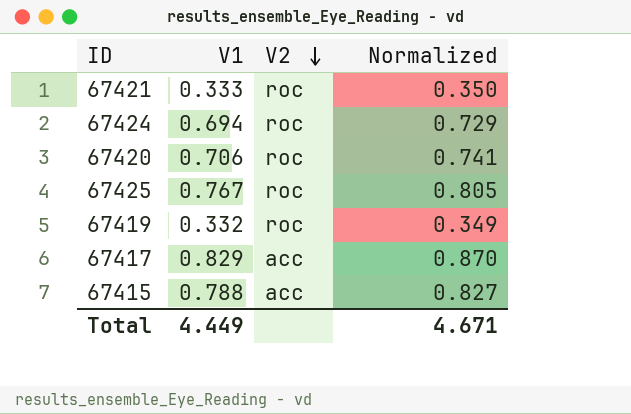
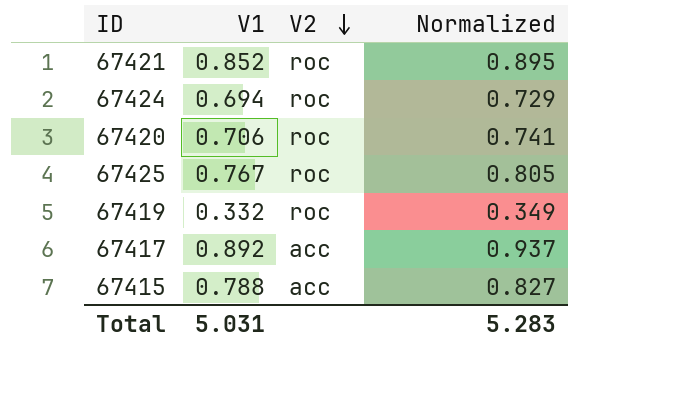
67421 | V1: 0.333 -> 0.852
67421 | Normalized: 0.350 -> 0.895
67417 | V1: 0.829 -> 0.892
67417 | Normalized: 0.870 -> 0.937
Total | V1: 4.449 -> 5.031
Total | Normalized: 4.671 -> 5.283

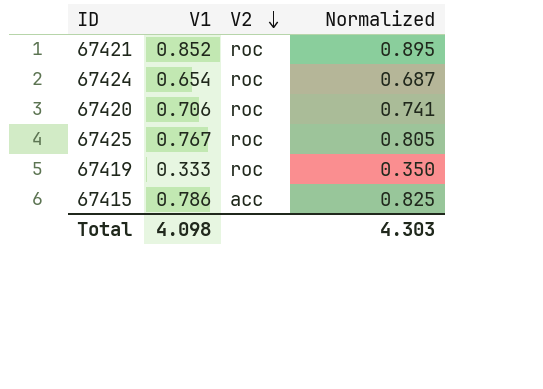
row 67417: 0.892 | acc | 0.937 -> none
67424 | V1: 0.694 -> 0.654
67424 | Normalized: 0.729 -> 0.687
67419 | V1: 0.332 -> 0.333
67419 | Normalized: 0.349 -> 0.350
67415 | V1: 0.788 -> 0.786
67415 | Normalized: 0.827 -> 0.825
Total | V1: 5.031 -> 4.098
Total | Normalized: 5.283 -> 4.303

